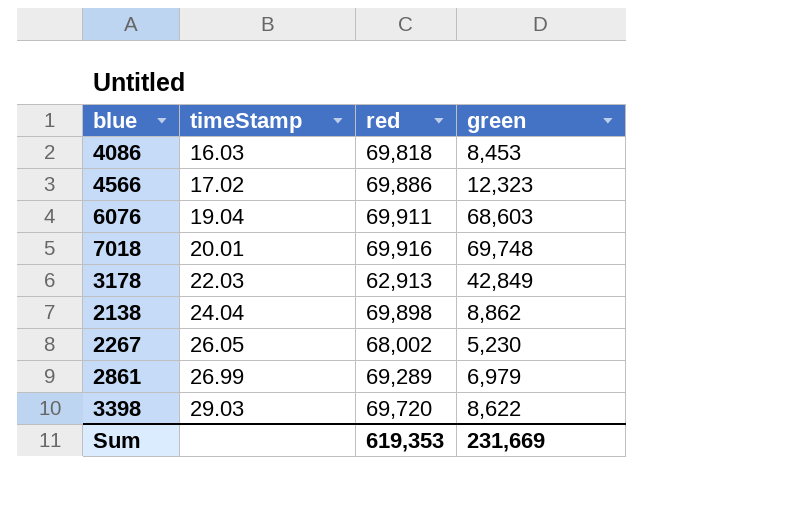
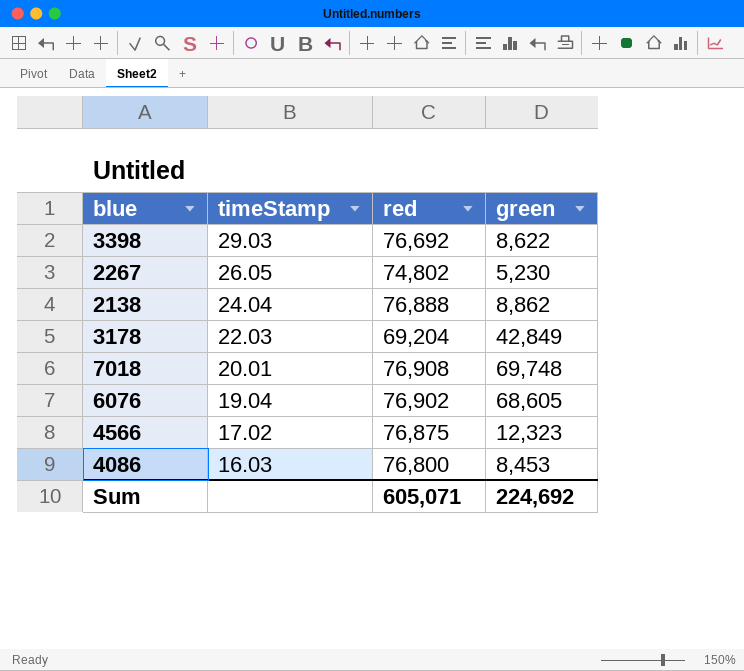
row order: timeStamp ascending -> timeStamp descending
row 2861: 26.99 | 69,289 | 6,979 -> none
3398 | red: 69,720 -> 76,692
2267 | red: 68,002 -> 74,802
2138 | red: 69,898 -> 76,888
3178 | red: 62,913 -> 69,204
7018 | red: 69,916 -> 76,908
6076 | red: 69,911 -> 76,902
6076 | green: 68,603 -> 68,605
4566 | red: 69,886 -> 76,875
4086 | red: 69,818 -> 76,800
Sum | red: 619,353 -> 605,071
Sum | green: 231,669 -> 224,692

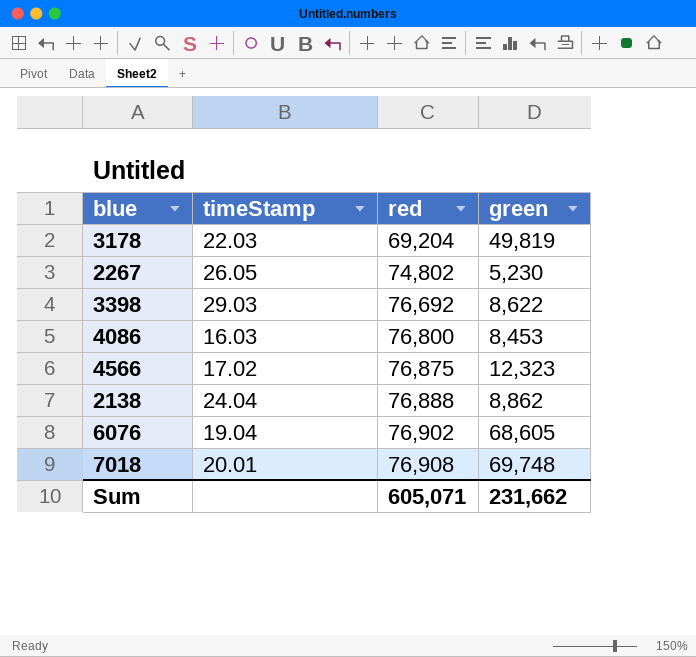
row order: timeStamp descending -> red ascending
3178 | green: 42,849 -> 49,819
Sum | green: 224,692 -> 231,662

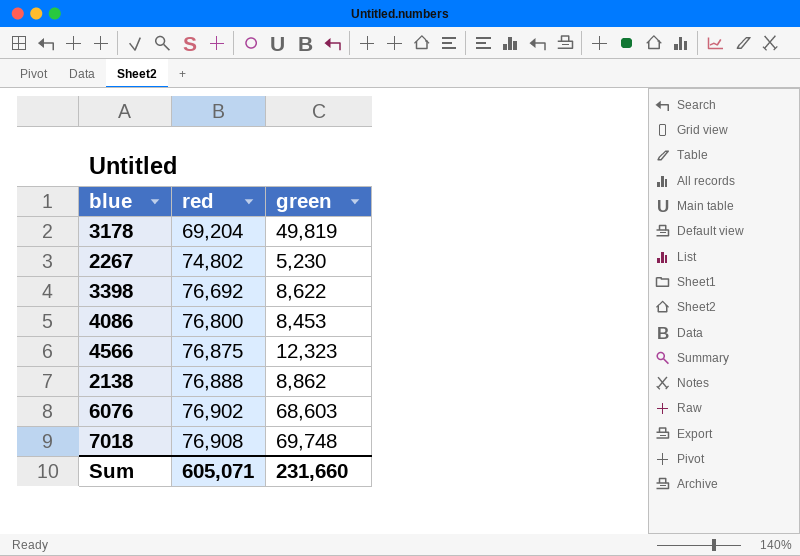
column timeStamp | position: 2 -> none
6076 | green: 68,605 -> 68,603
Sum | green: 231,662 -> 231,660

